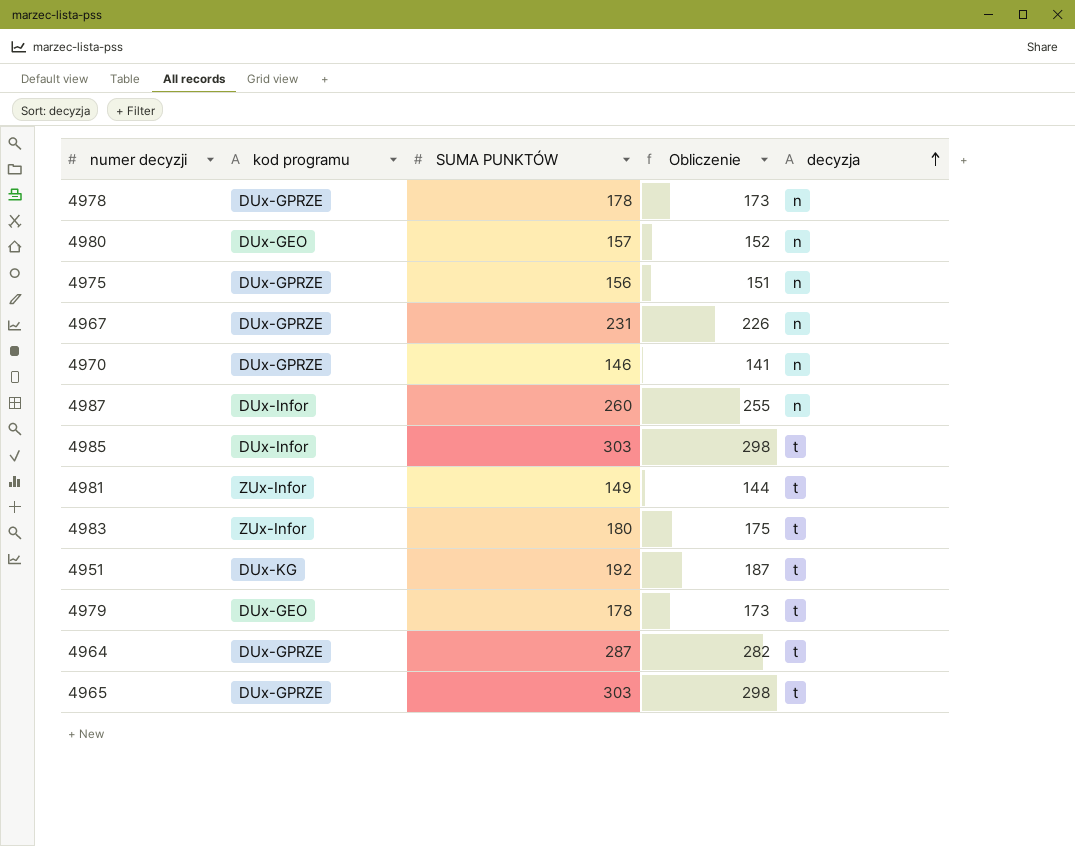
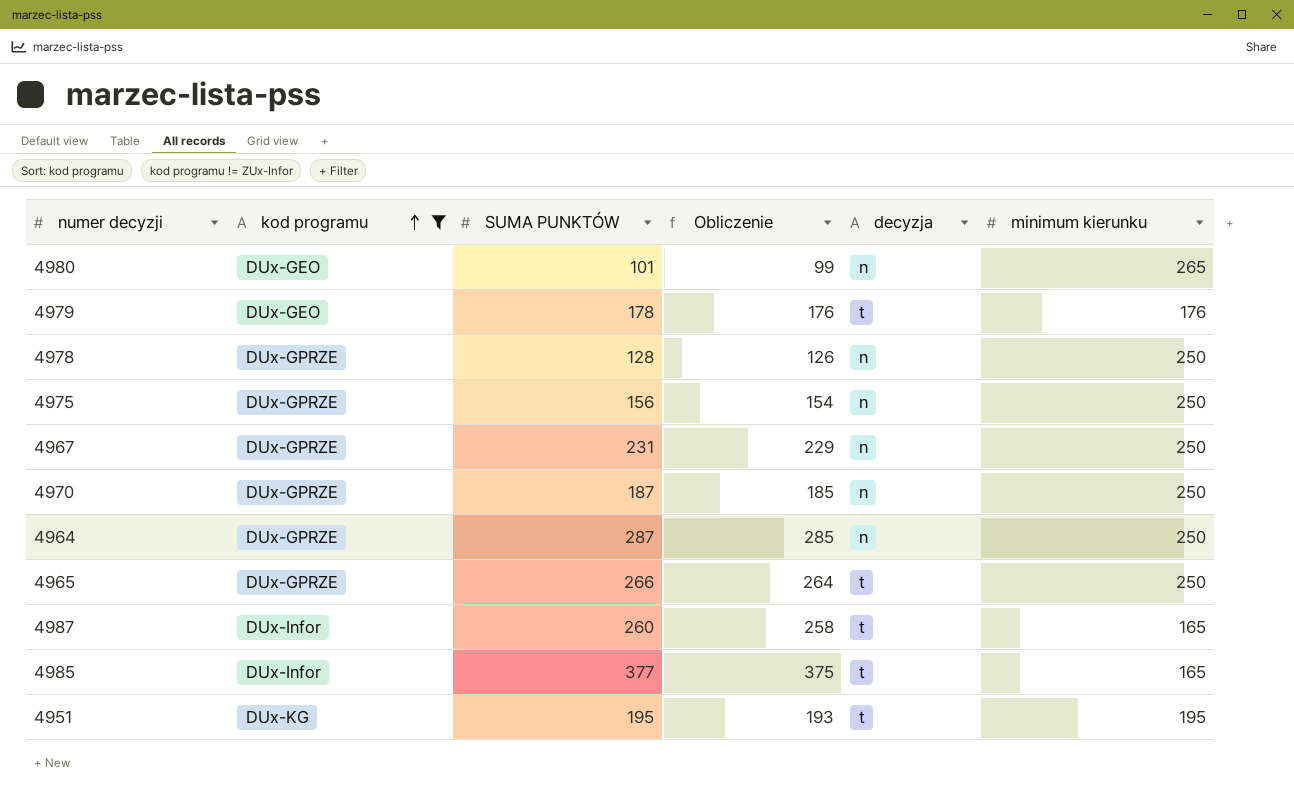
filter: none -> kod programu != ZUx-Infor
row order: decyzja ascending -> kod programu ascending
column Obliczenie | formula: [SUMA PUNKTÓW] - 5 -> [SUMA PUNKTÓW] - 2
column minimum kierunku | position: none -> 6
4980 | SUMA PUNKTÓW: 157 -> 101
4978 | SUMA PUNKTÓW: 178 -> 128
4970 | SUMA PUNKTÓW: 146 -> 187
4964 | decyzja: t -> n
4965 | SUMA PUNKTÓW: 303 -> 266
4987 | decyzja: n -> t
4985 | SUMA PUNKTÓW: 303 -> 377
4951 | SUMA PUNKTÓW: 192 -> 195

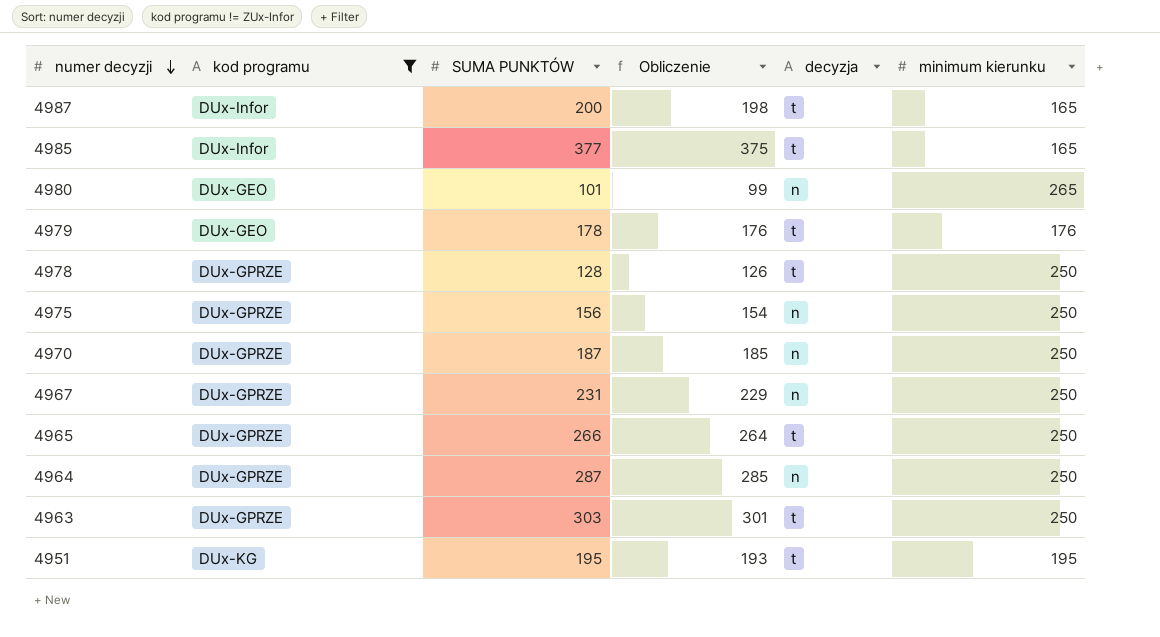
row order: kod programu ascending -> numer decyzji descending
4987 | SUMA PUNKTÓW: 260 -> 200
4987 | Obliczenie: 258 -> 198
4978 | decyzja: n -> t
row 4963: none -> DUx-GPRZE | 303 | 301 | t | 250

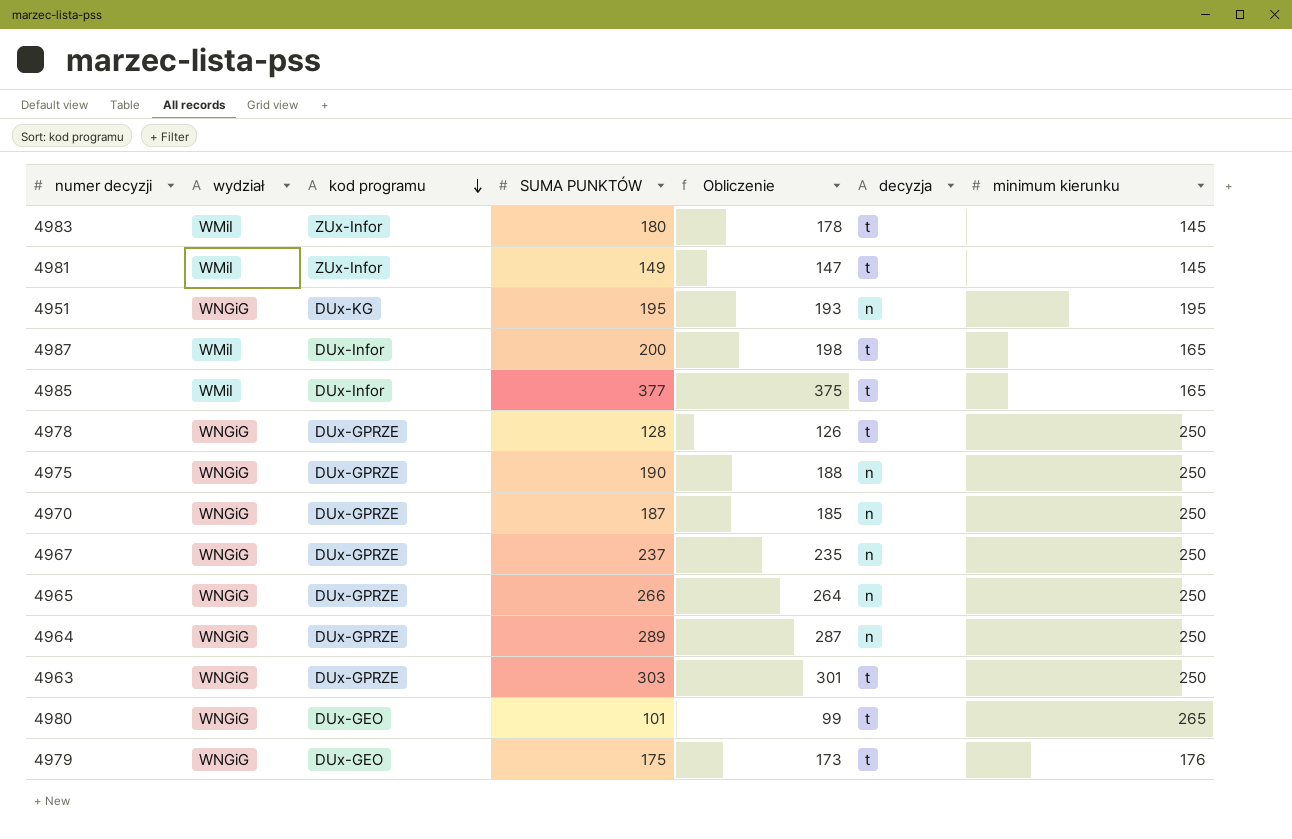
filter: kod programu != ZUx-Infor -> none
row order: numer decyzji descending -> kod programu descending
column wydział | position: none -> 2
4951 | decyzja: t -> n
4975 | SUMA PUNKTÓW: 156 -> 190
4975 | Obliczenie: 154 -> 188
4967 | SUMA PUNKTÓW: 231 -> 237
4967 | Obliczenie: 229 -> 235
4965 | decyzja: t -> n
4964 | SUMA PUNKTÓW: 287 -> 289
4964 | Obliczenie: 285 -> 287
4980 | decyzja: n -> t
4979 | SUMA PUNKTÓW: 178 -> 175
4979 | Obliczenie: 176 -> 173

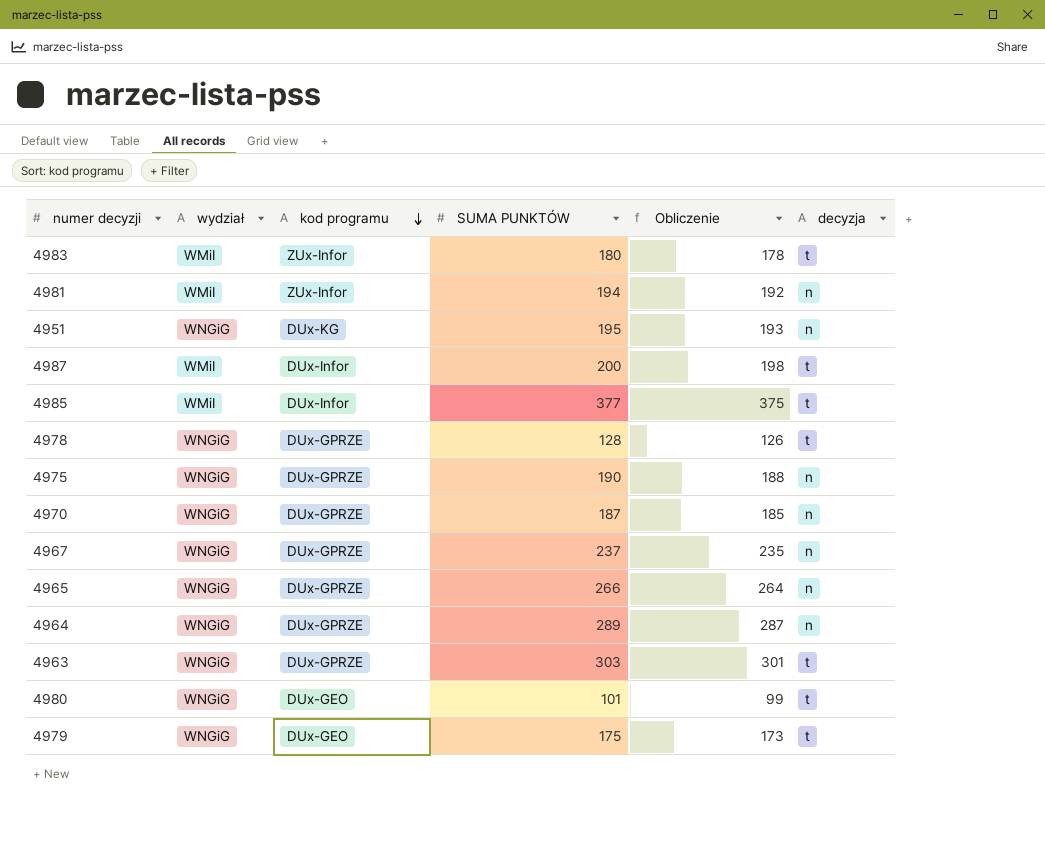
column minimum kierunku | position: 7 -> none
4981 | SUMA PUNKTÓW: 149 -> 194
4981 | Obliczenie: 147 -> 192
4981 | decyzja: t -> n

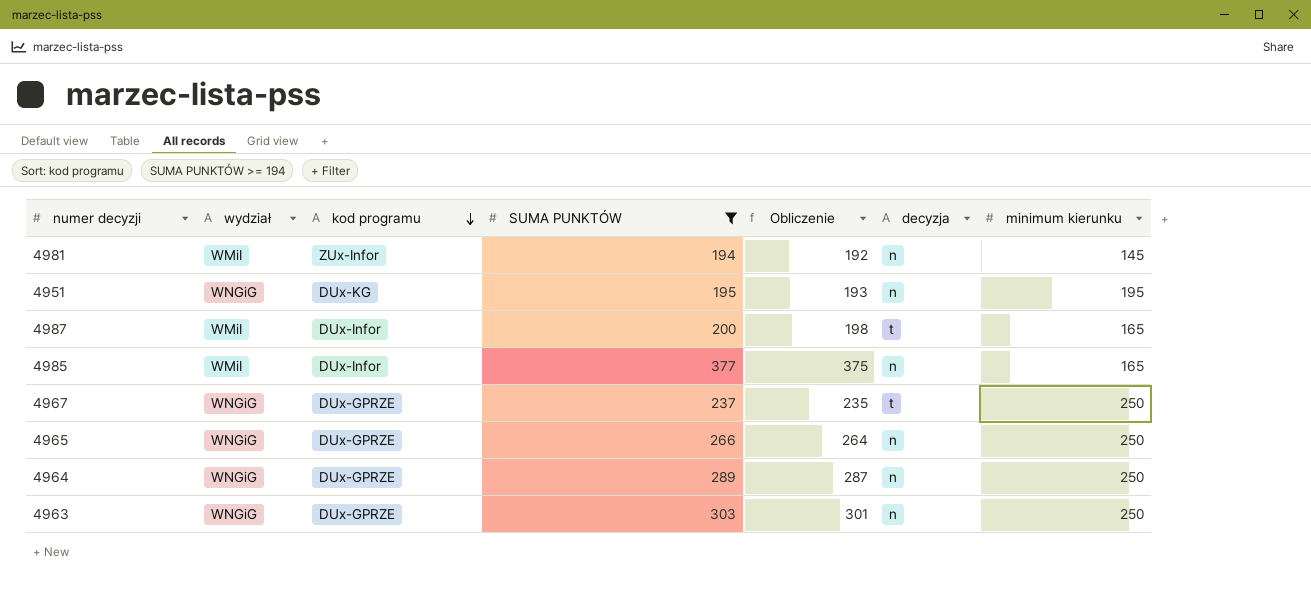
filter: none -> SUMA PUNKTÓW >= 194
column minimum kierunku | position: none -> 7
4985 | decyzja: t -> n
4967 | decyzja: n -> t
4963 | decyzja: t -> n

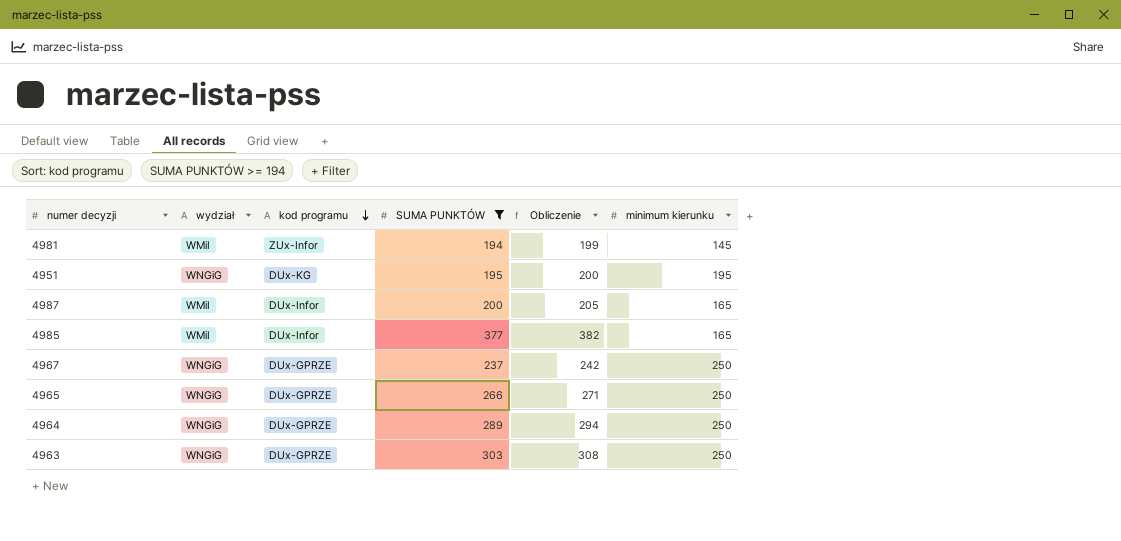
column decyzja | position: 6 -> none
column Obliczenie | formula: [SUMA PUNKTÓW] - 2 -> [SUMA PUNKTÓW] + 5

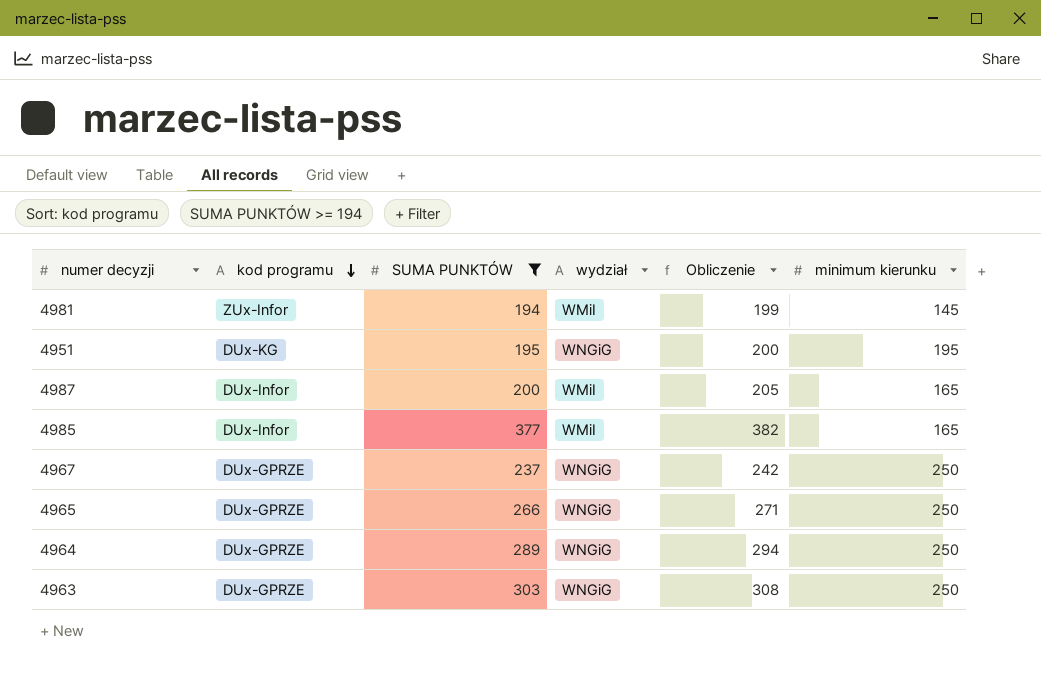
column wydział | position: 2 -> 4

